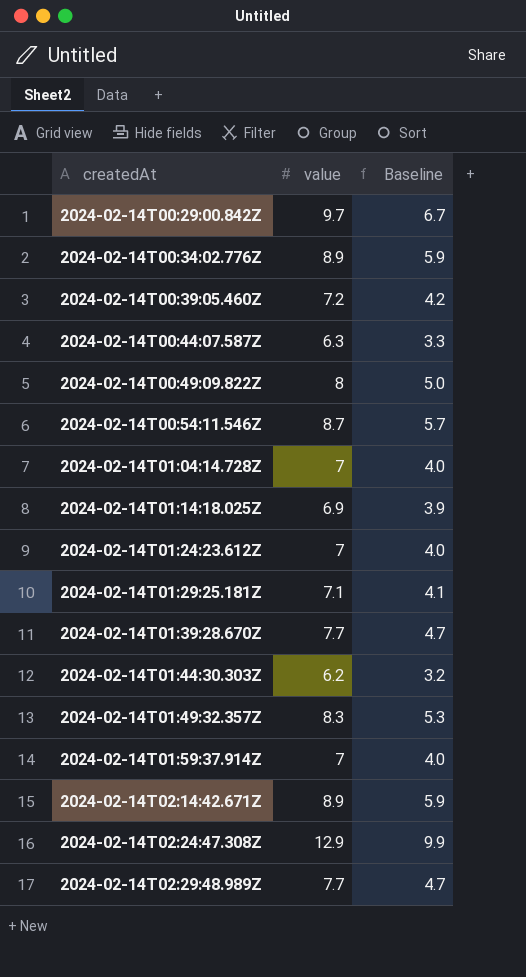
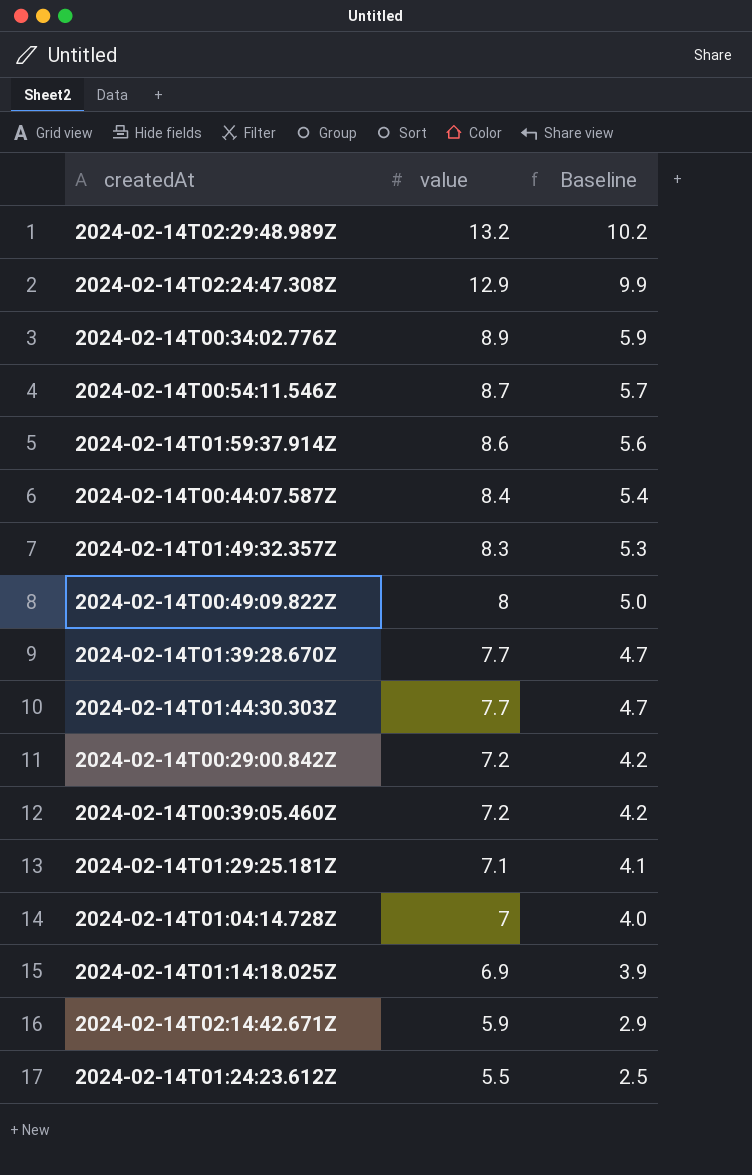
row order: createdAt ascending -> value descending
2024-02-14T02:29:48.989Z | value: 7.7 -> 13.2
2024-02-14T02:29:48.989Z | Baseline: 4.7 -> 10.2
2024-02-14T01:59:37.914Z | value: 7 -> 8.6
2024-02-14T01:59:37.914Z | Baseline: 4.0 -> 5.6
2024-02-14T00:44:07.587Z | value: 6.3 -> 8.4
2024-02-14T00:44:07.587Z | Baseline: 3.3 -> 5.4
2024-02-14T01:44:30.303Z | value: 6.2 -> 7.7
2024-02-14T01:44:30.303Z | Baseline: 3.2 -> 4.7
2024-02-14T00:29:00.842Z | value: 9.7 -> 7.2
2024-02-14T00:29:00.842Z | Baseline: 6.7 -> 4.2
2024-02-14T02:14:42.671Z | value: 8.9 -> 5.9
2024-02-14T02:14:42.671Z | Baseline: 5.9 -> 2.9
2024-02-14T01:24:23.612Z | value: 7 -> 5.5
2024-02-14T01:24:23.612Z | Baseline: 4.0 -> 2.5

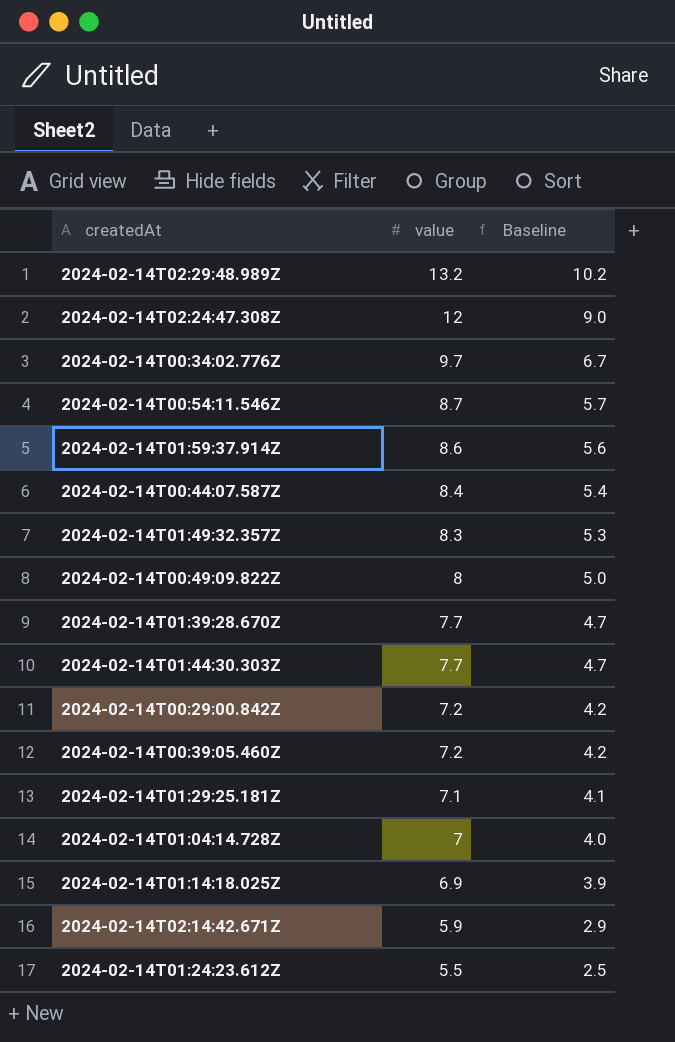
2024-02-14T02:24:47.308Z | value: 12.9 -> 12
2024-02-14T02:24:47.308Z | Baseline: 9.9 -> 9.0
2024-02-14T00:34:02.776Z | value: 8.9 -> 9.7
2024-02-14T00:34:02.776Z | Baseline: 5.9 -> 6.7

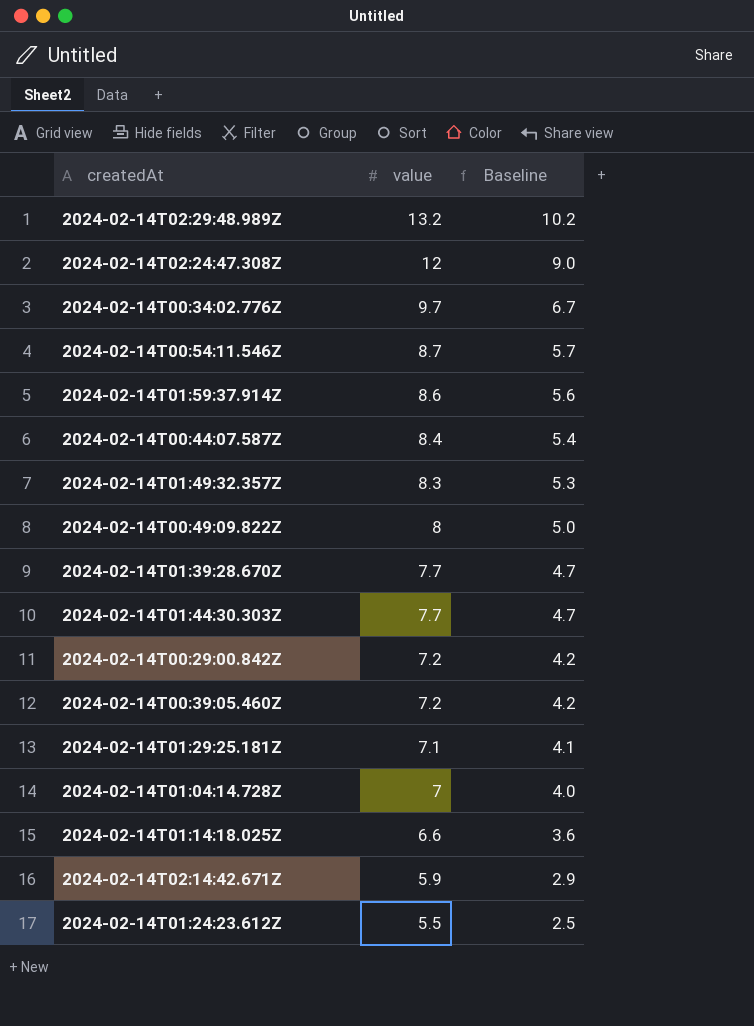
2024-02-14T01:14:18.025Z | value: 6.9 -> 6.6
2024-02-14T01:14:18.025Z | Baseline: 3.9 -> 3.6

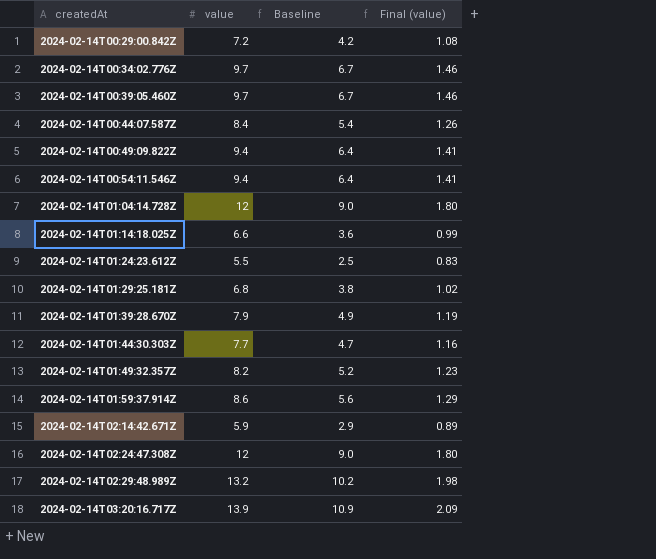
row order: value descending -> createdAt ascending
column Final (value) | formula: none -> [value] * 0.15
2024-02-14T00:39:05.460Z | value: 7.2 -> 9.7
2024-02-14T00:39:05.460Z | Baseline: 4.2 -> 6.7
2024-02-14T00:49:09.822Z | value: 8 -> 9.4
2024-02-14T00:49:09.822Z | Baseline: 5.0 -> 6.4
2024-02-14T00:54:11.546Z | value: 8.7 -> 9.4
2024-02-14T00:54:11.546Z | Baseline: 5.7 -> 6.4
2024-02-14T01:04:14.728Z | value: 7 -> 12
2024-02-14T01:04:14.728Z | Baseline: 4.0 -> 9.0
2024-02-14T01:29:25.181Z | value: 7.1 -> 6.8
2024-02-14T01:29:25.181Z | Baseline: 4.1 -> 3.8
2024-02-14T01:39:28.670Z | value: 7.7 -> 7.9
2024-02-14T01:39:28.670Z | Baseline: 4.7 -> 4.9
2024-02-14T01:49:32.357Z | value: 8.3 -> 8.2
2024-02-14T01:49:32.357Z | Baseline: 5.3 -> 5.2
row 2024-02-14T03:20:16.717Z: none -> 13.9 | 10.9 | 2.09

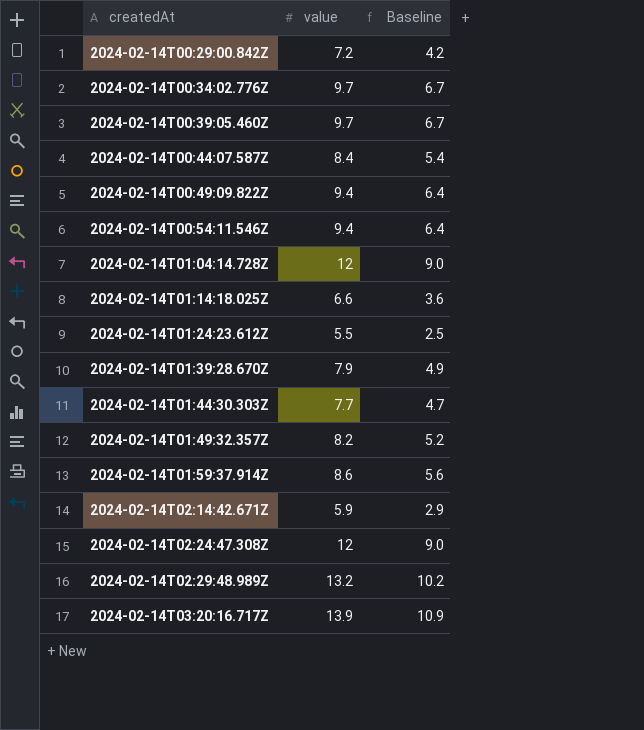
column Final (value) | formula: [value] * 0.15 -> none
row 2024-02-14T01:29:25.181Z: 6.8 | 3.8 | 1.02 -> none

